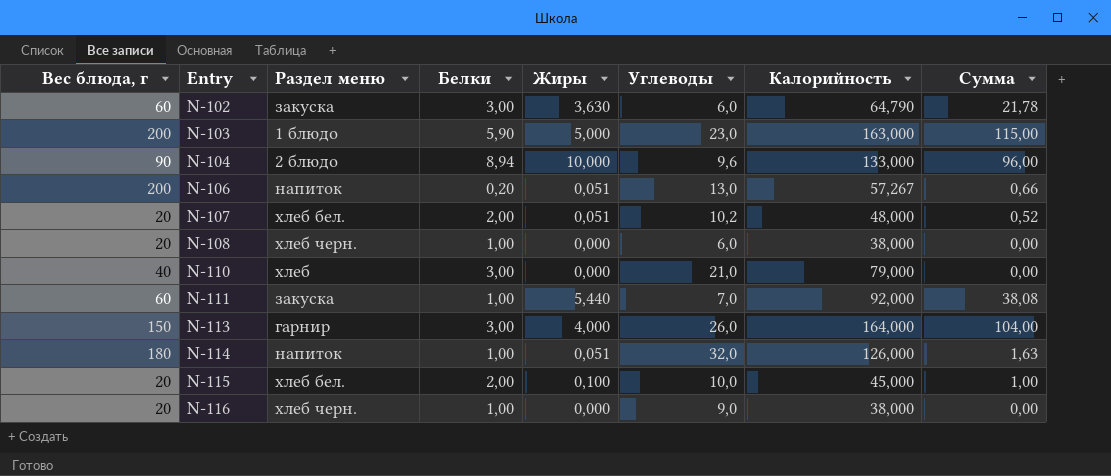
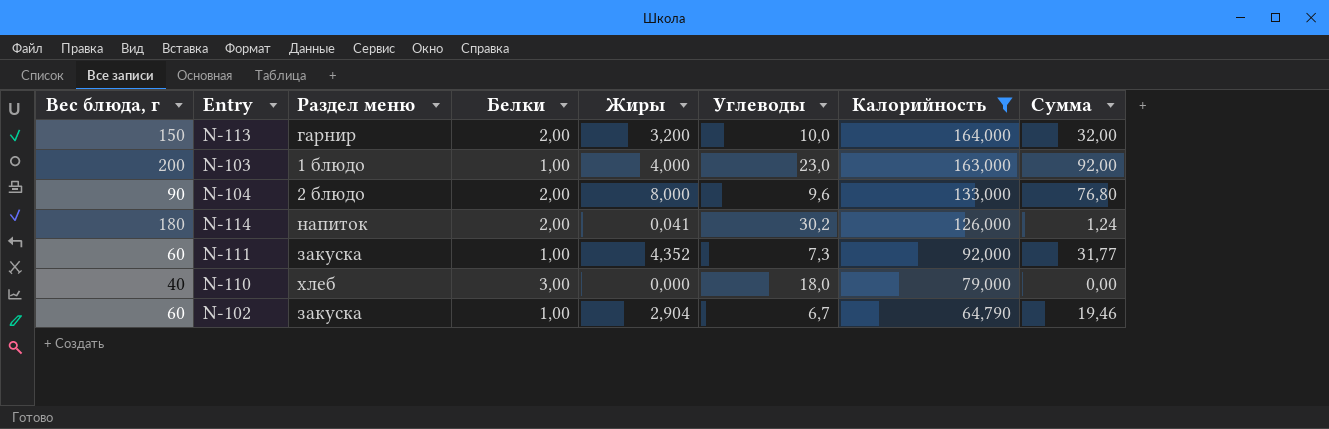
filter: none -> Калорийность >= 64,790
row order: Entry ascending -> Калорийность descending
N-113 | Белки: 3,00 -> 2,00
N-113 | Жиры: 4,000 -> 3,200
N-113 | Углеводы: 26,0 -> 10,0
N-113 | Сумма: 104,00 -> 32,00
N-103 | Белки: 5,90 -> 1,00
N-103 | Жиры: 5,000 -> 4,000
N-103 | Сумма: 115,00 -> 92,00
N-104 | Белки: 8,94 -> 2,00
N-104 | Жиры: 10,000 -> 8,000
N-104 | Сумма: 96,00 -> 76,80
N-114 | Белки: 1,00 -> 2,00
N-114 | Жиры: 0,051 -> 0,041
N-114 | Углеводы: 32,0 -> 30,2
N-114 | Сумма: 1,63 -> 1,24
N-111 | Жиры: 5,440 -> 4,352
N-111 | Углеводы: 7,0 -> 7,3
N-111 | Сумма: 38,08 -> 31,77
N-110 | Углеводы: 21,0 -> 18,0
N-102 | Белки: 3,00 -> 1,00
N-102 | Жиры: 3,630 -> 2,904
N-102 | Углеводы: 6,0 -> 6,7
N-102 | Сумма: 21,78 -> 19,46

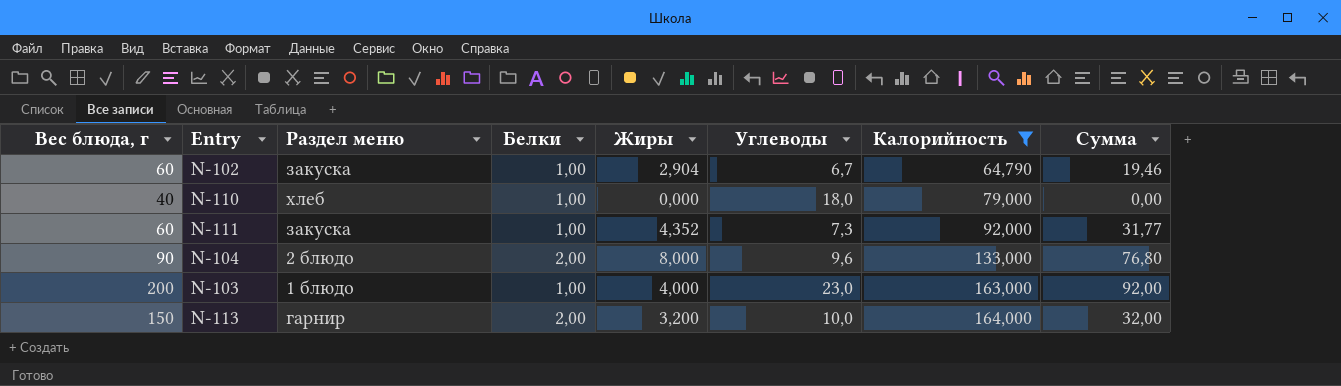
row order: Калорийность descending -> Калорийность ascending
row N-114: 180 | напиток | 2,00 | 0,041 | 30,2 | 126,000 | 1,24 -> none
N-110 | Белки: 3,00 -> 1,00

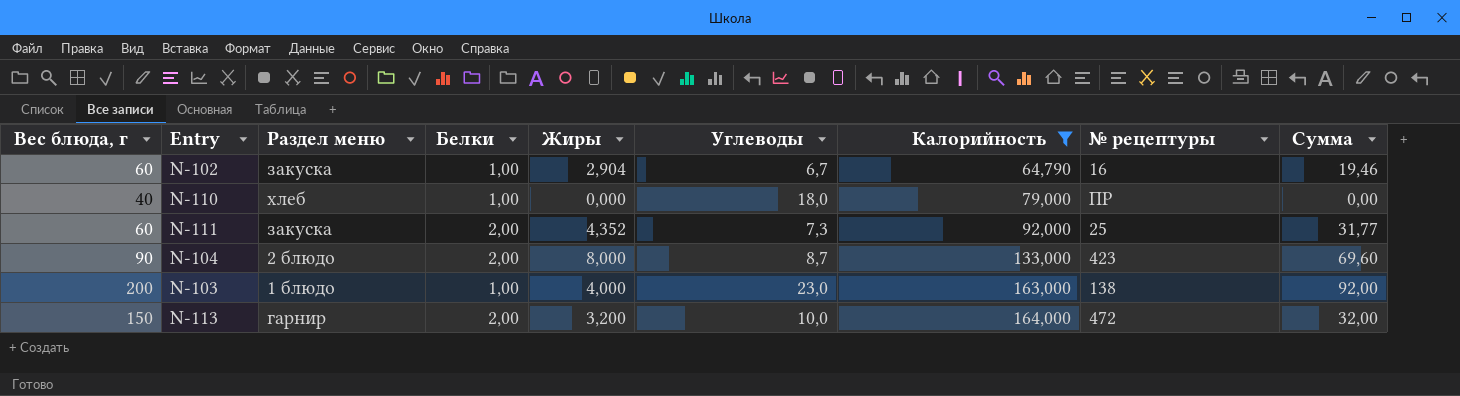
column № рецептуры | position: none -> 8
N-111 | Белки: 1,00 -> 2,00
N-104 | Углеводы: 9,6 -> 8,7
N-104 | Сумма: 76,80 -> 69,60

